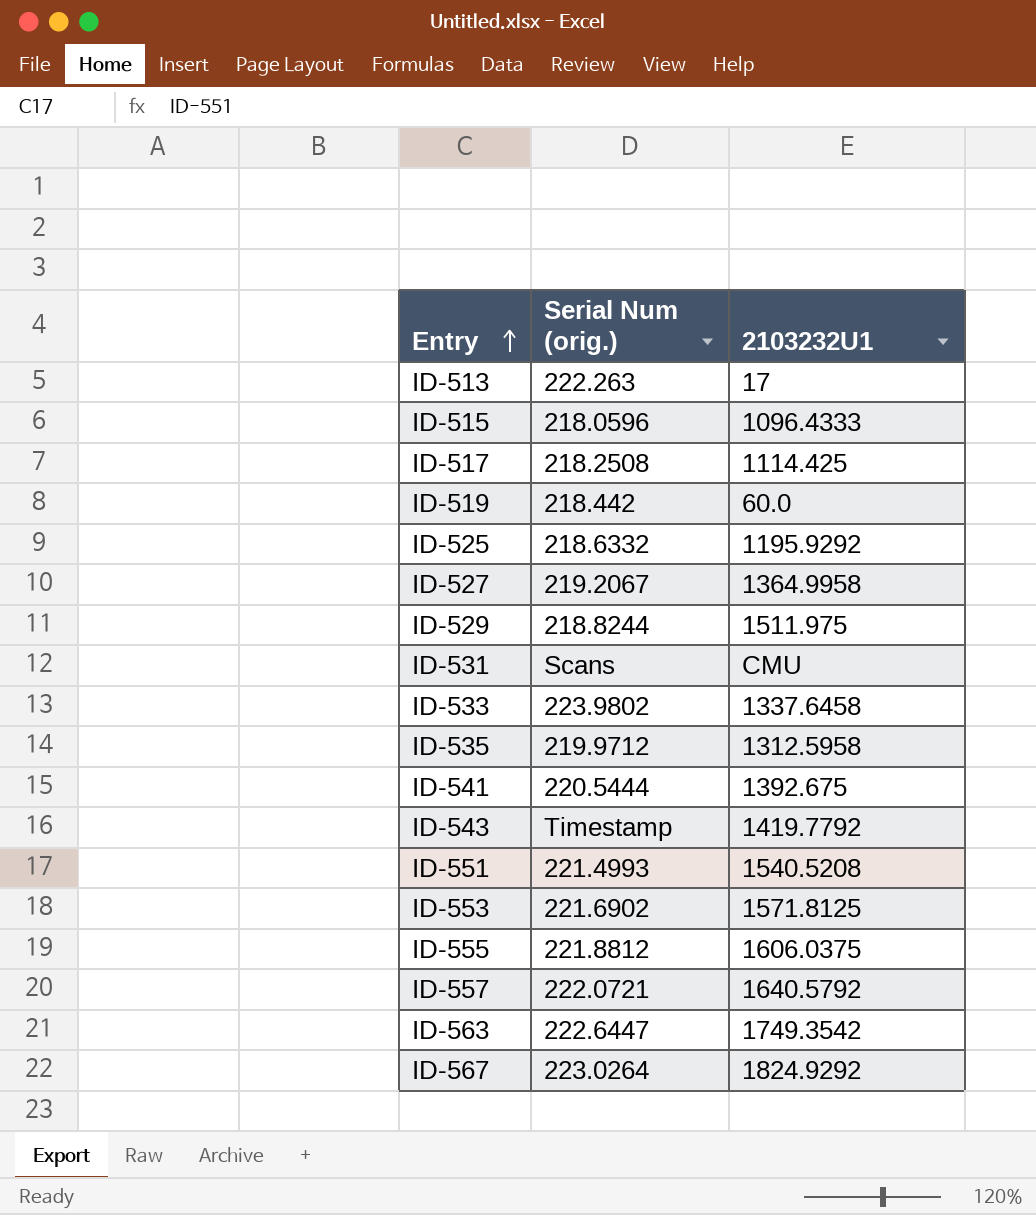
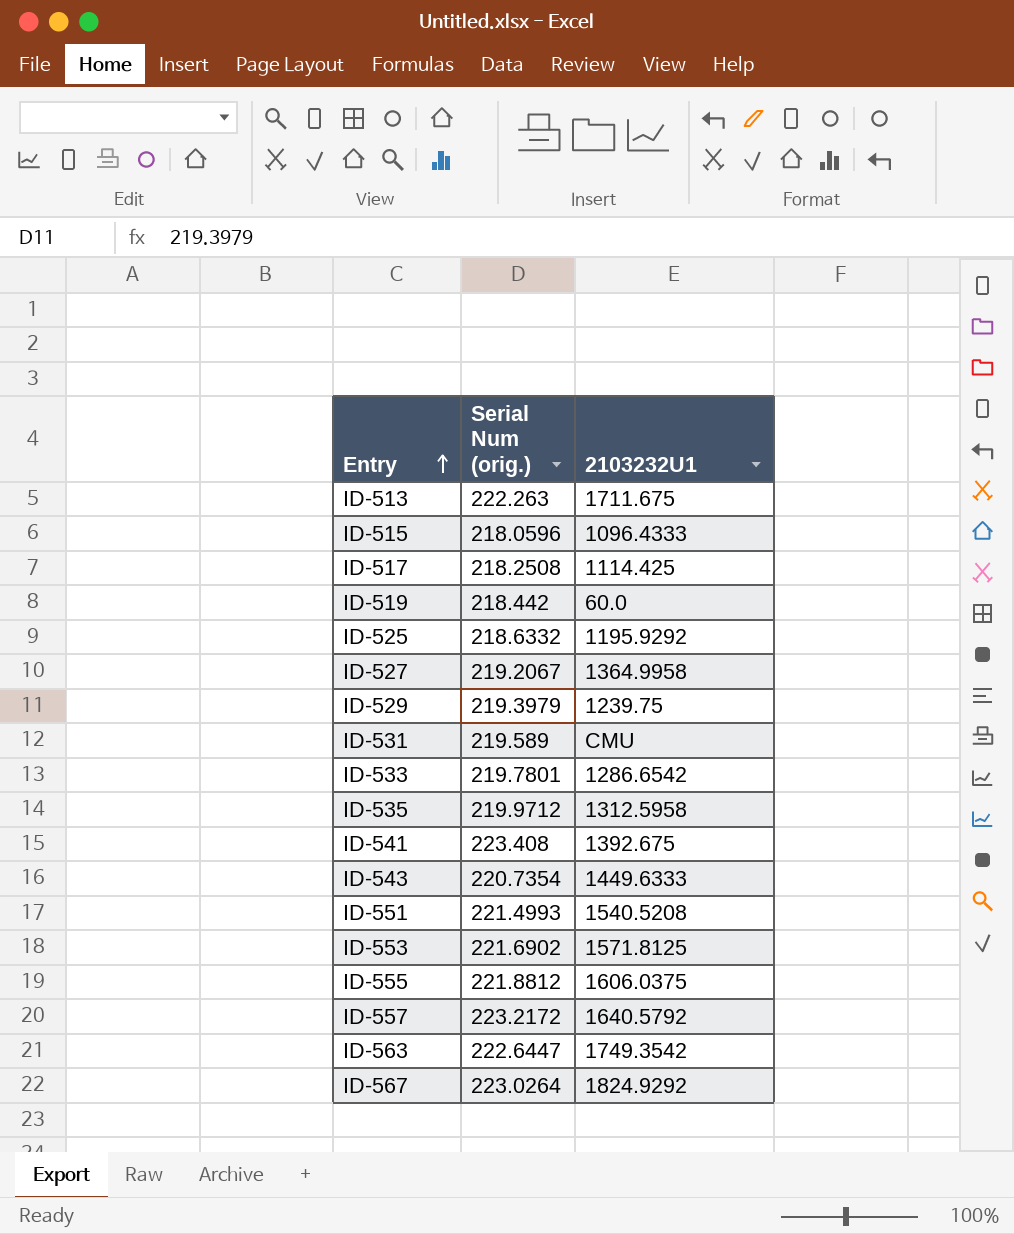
ID-513 | 2103232U1: 17 -> 1711.675
ID-529 | Serial Num (orig.): 218.8244 -> 219.3979
ID-529 | 2103232U1: 1511.975 -> 1239.75
ID-531 | Serial Num (orig.): Scans -> 219.589
ID-533 | Serial Num (orig.): 223.9802 -> 219.7801
ID-533 | 2103232U1: 1337.6458 -> 1286.6542
ID-541 | Serial Num (orig.): 220.5444 -> 223.408
ID-543 | Serial Num (orig.): Timestamp -> 220.7354
ID-543 | 2103232U1: 1419.7792 -> 1449.6333
ID-557 | Serial Num (orig.): 222.0721 -> 223.2172

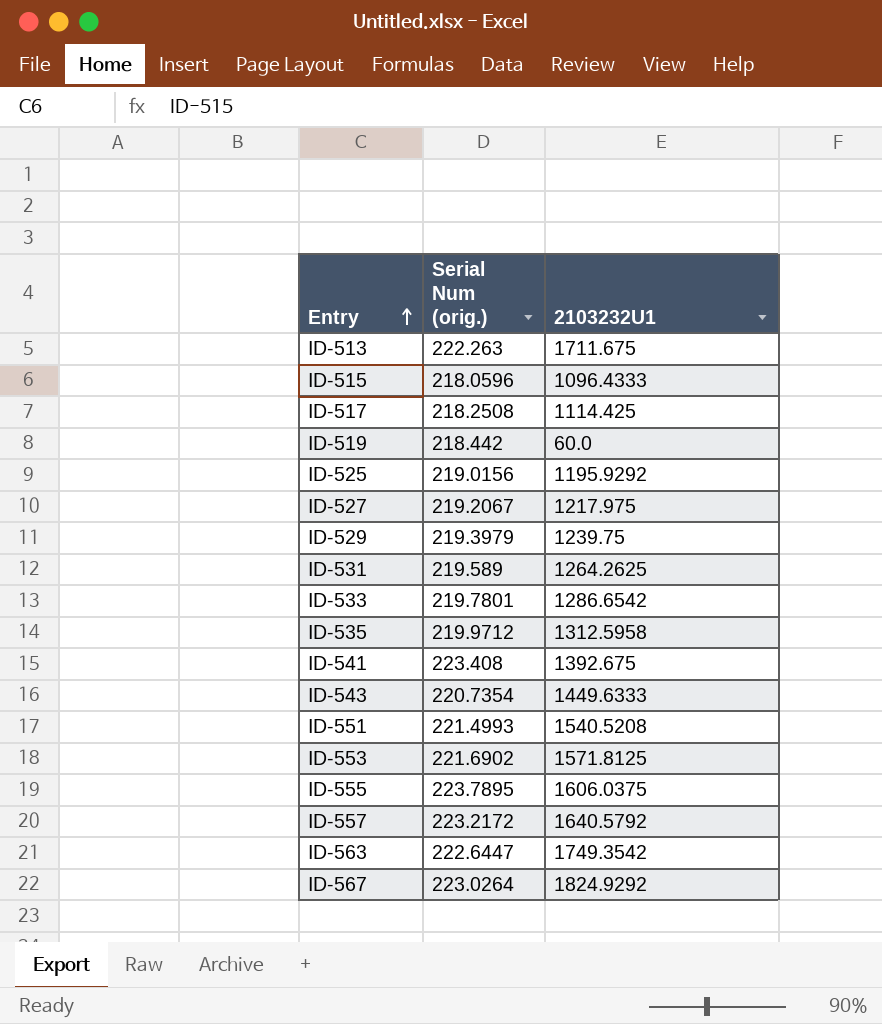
ID-525 | Serial Num (orig.): 218.6332 -> 219.0156
ID-527 | 2103232U1: 1364.9958 -> 1217.975
ID-531 | 2103232U1: CMU -> 1264.2625
ID-555 | Serial Num (orig.): 221.8812 -> 223.7895

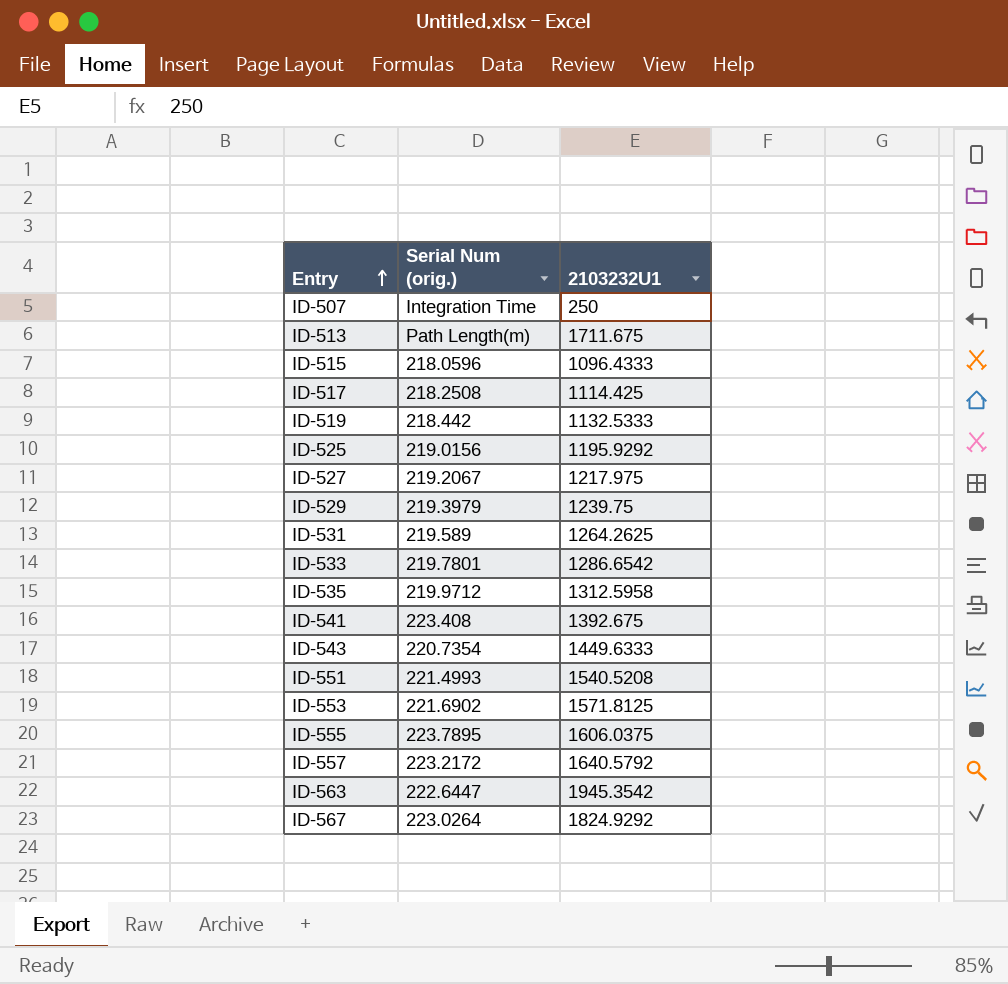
row ID-507: none -> Integration Time | 250
ID-513 | Serial Num (orig.): 222.263 -> Path Length(m)
ID-519 | 2103232U1: 60.0 -> 1132.5333
ID-563 | 2103232U1: 1749.3542 -> 1945.3542

